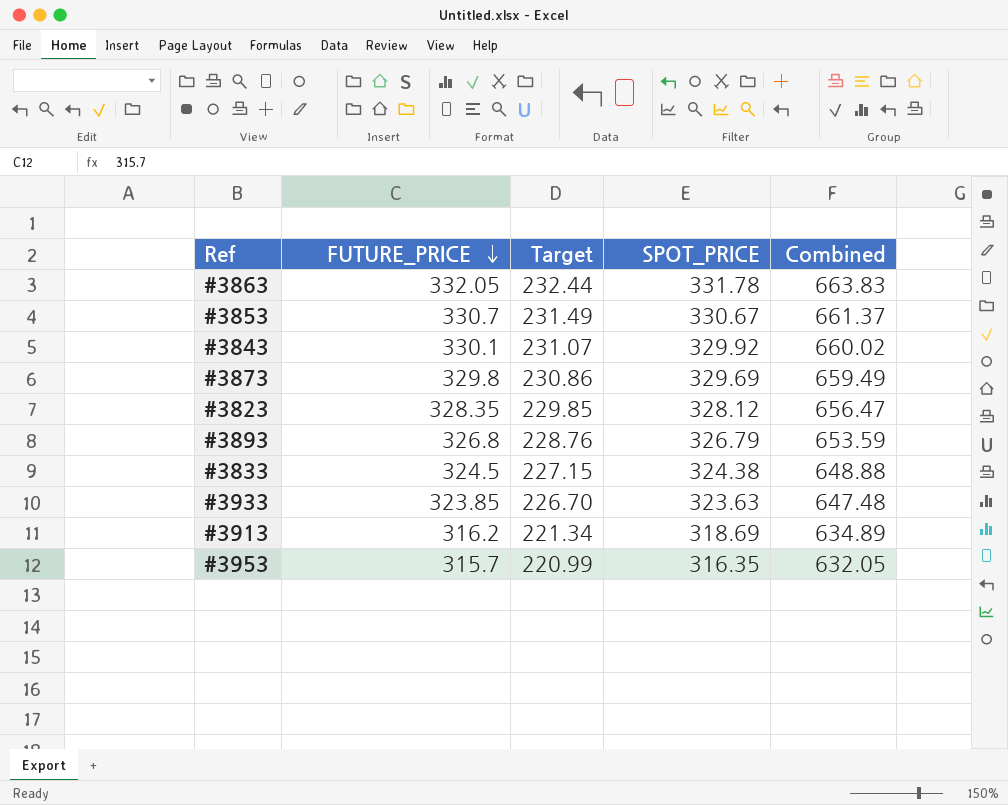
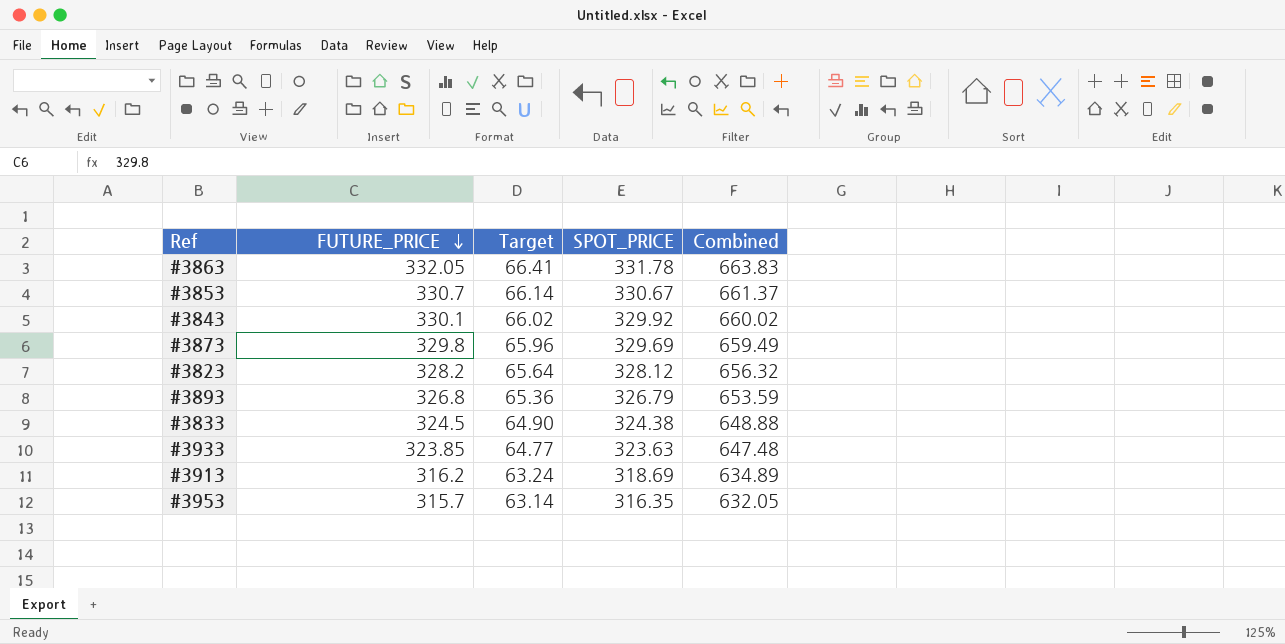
column Target | formula: [FUTURE_PRICE] * 0.7 -> [FUTURE_PRICE] * 0.2
#3823 | FUTURE_PRICE: 328.35 -> 328.2
#3823 | Combined: 656.47 -> 656.32

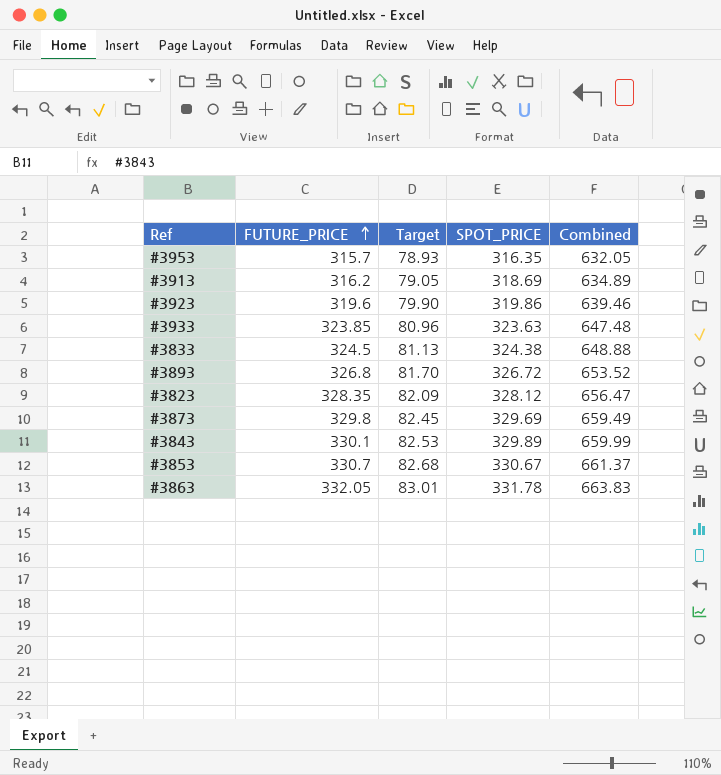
row order: FUTURE_PRICE descending -> FUTURE_PRICE ascending
column Target | formula: [FUTURE_PRICE] * 0.2 -> [FUTURE_PRICE] * 0.25
row #3923: none -> 319.6 | 79.90 | 319.86 | 639.46
#3893 | SPOT_PRICE: 326.79 -> 326.72
#3893 | Combined: 653.59 -> 653.52
#3823 | FUTURE_PRICE: 328.2 -> 328.35
#3823 | Combined: 656.32 -> 656.47
#3843 | SPOT_PRICE: 329.92 -> 329.89
#3843 | Combined: 660.02 -> 659.99

